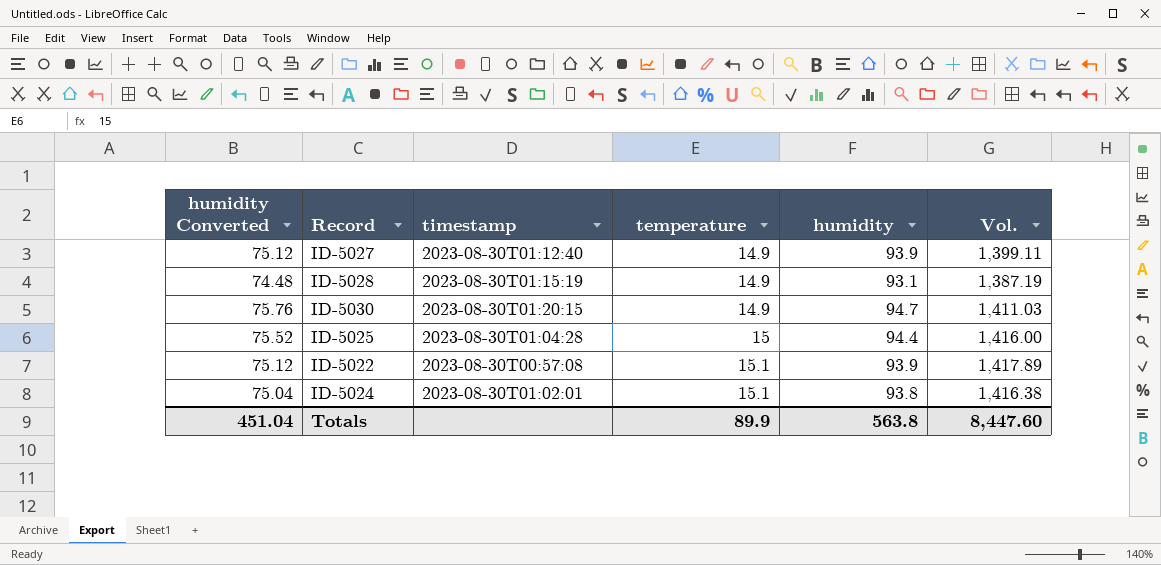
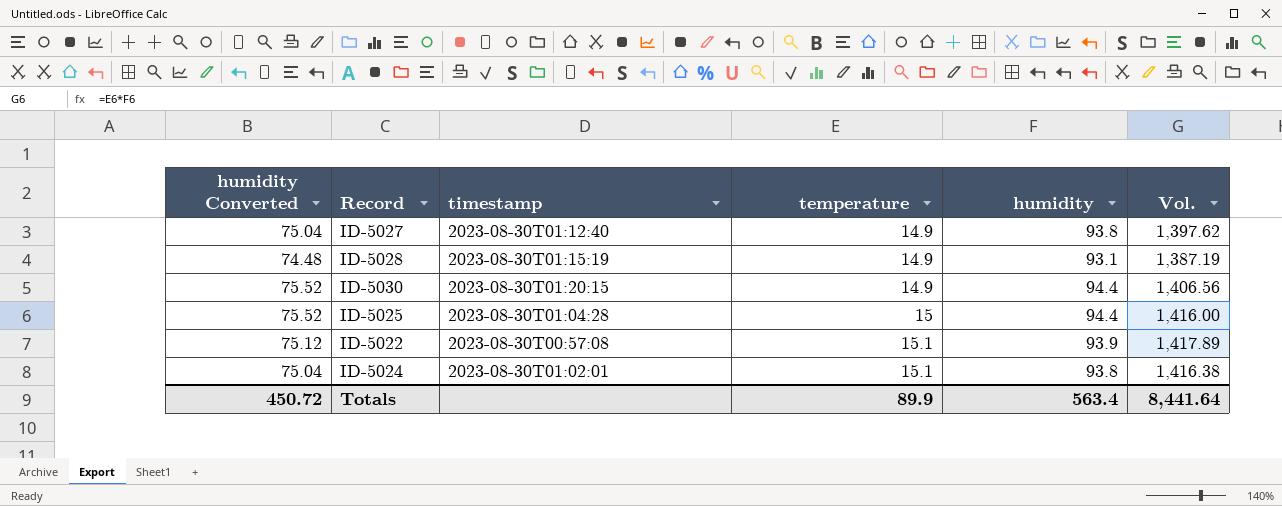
ID-5027 | humidity Converted: 75.12 -> 75.04
ID-5027 | humidity: 93.9 -> 93.8
ID-5027 | Vol.: 1,399.11 -> 1,397.62
ID-5030 | humidity Converted: 75.76 -> 75.52
ID-5030 | humidity: 94.7 -> 94.4
ID-5030 | Vol.: 1,411.03 -> 1,406.56
Totals | humidity Converted: 451.04 -> 450.72
Totals | humidity: 563.8 -> 563.4
Totals | Vol.: 8,447.60 -> 8,441.64

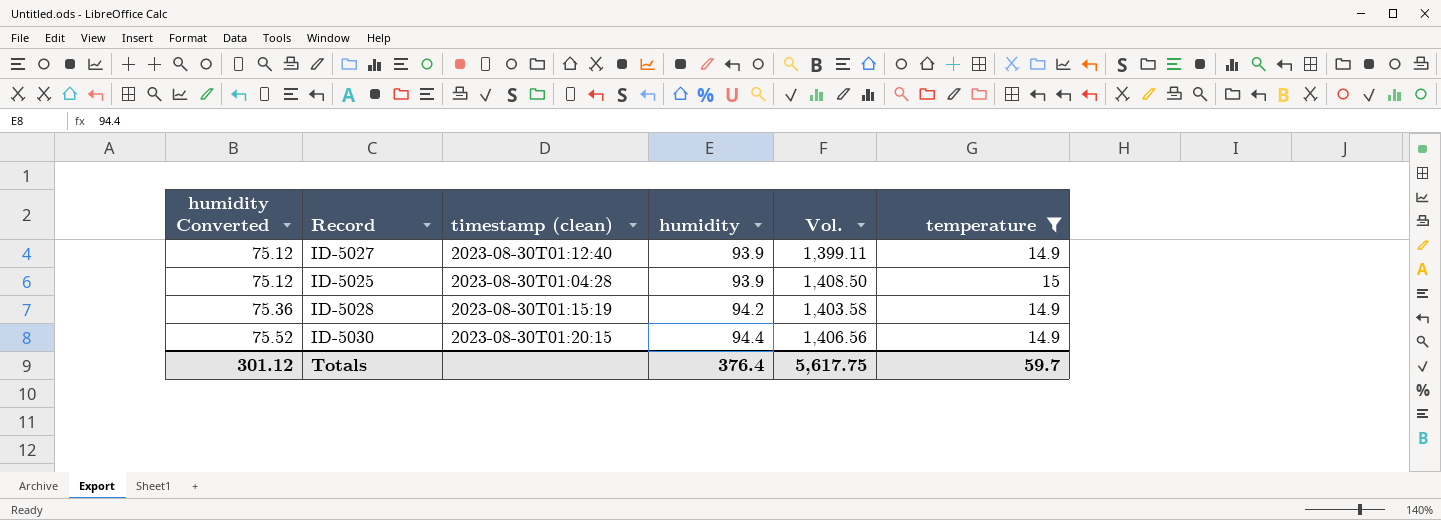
filter: none -> temperature != 15.1
row order: temperature ascending -> humidity Converted ascending
column name: timestamp -> timestamp (clean)
column temperature | position: 4 -> 6
ID-5027 | humidity Converted: 75.04 -> 75.12
ID-5027 | humidity: 93.8 -> 93.9
ID-5027 | Vol.: 1,397.62 -> 1,399.11
ID-5025 | humidity Converted: 75.52 -> 75.12
ID-5025 | humidity: 94.4 -> 93.9
ID-5025 | Vol.: 1,416.00 -> 1,408.50
ID-5028 | humidity Converted: 74.48 -> 75.36
ID-5028 | humidity: 93.1 -> 94.2
ID-5028 | Vol.: 1,387.19 -> 1,403.58
Totals | humidity Converted: 450.72 -> 301.12
Totals | humidity: 563.4 -> 376.4
Totals | Vol.: 8,441.64 -> 5,617.75
Totals | temperature: 89.9 -> 59.7

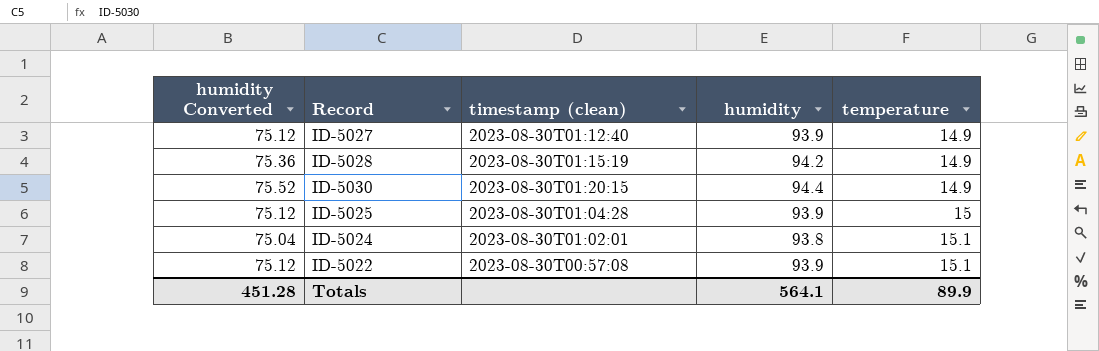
filter: temperature != 15.1 -> none
row order: humidity Converted ascending -> temperature ascending
column Vol. | formula: [humidity] * [temperature] -> none
Totals | humidity Converted: 301.12 -> 451.28
Totals | humidity: 376.4 -> 564.1
Totals | temperature: 59.7 -> 89.9

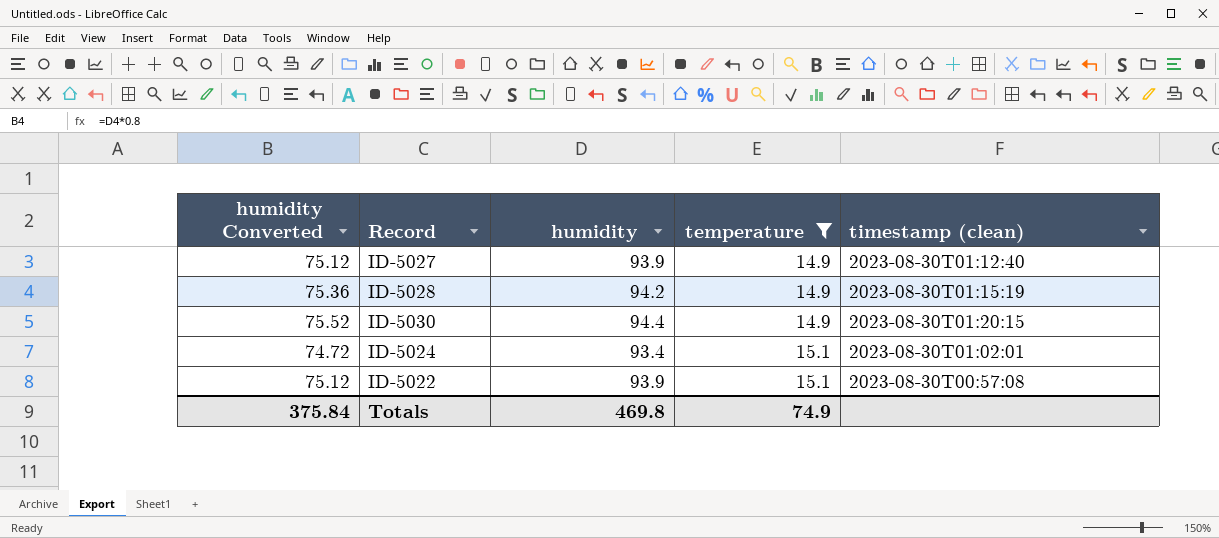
filter: none -> temperature != 15
column timestamp (clean) | position: 3 -> 5
ID-5024 | humidity Converted: 75.04 -> 74.72
ID-5024 | humidity: 93.8 -> 93.4
Totals | humidity Converted: 451.28 -> 375.84
Totals | humidity: 564.1 -> 469.8
Totals | temperature: 89.9 -> 74.9

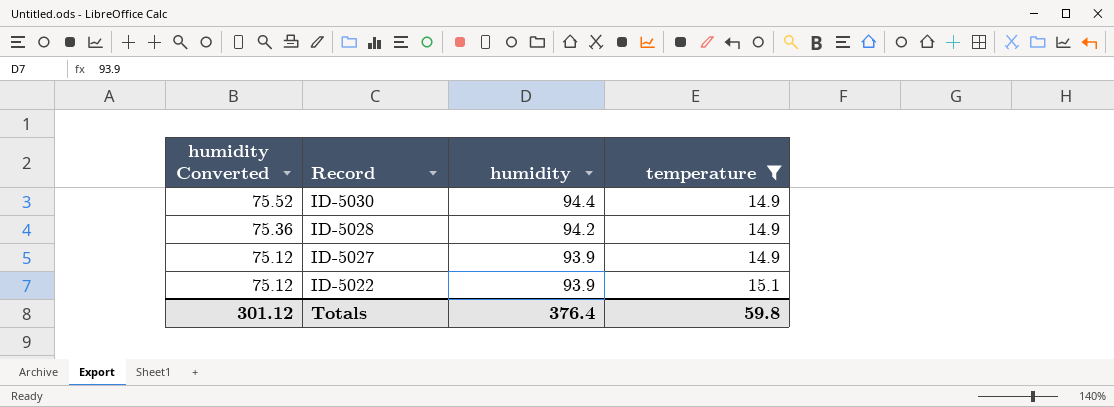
row order: temperature ascending -> humidity Converted descending
column timestamp (clean) | position: 5 -> none
row ID-5024: 74.72 | 93.4 | 15.1 | 2023-08-30T01:02:01 -> none
Totals | humidity Converted: 375.84 -> 301.12
Totals | humidity: 469.8 -> 376.4
Totals | temperature: 74.9 -> 59.8

